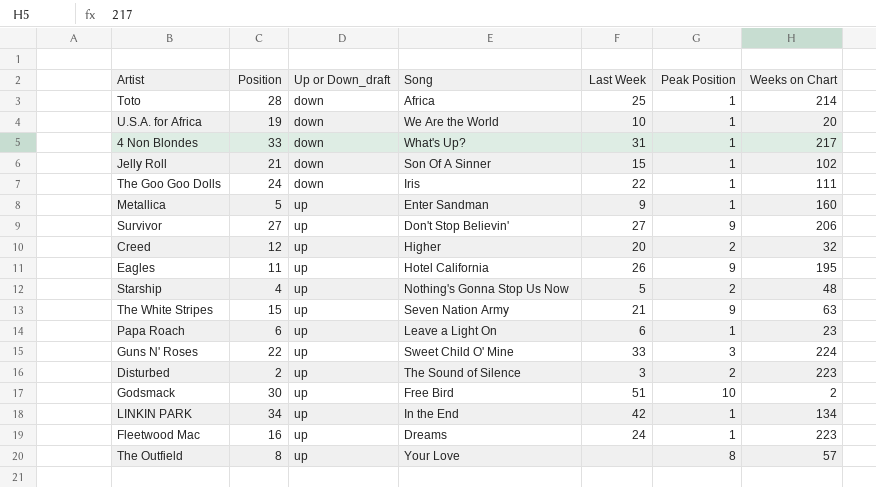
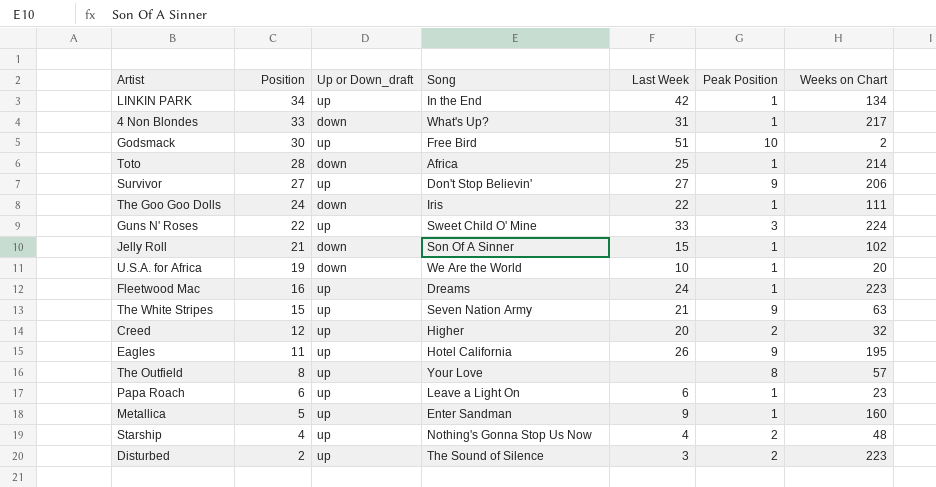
row order: Up or Down_draft ascending -> Position descending
Starship | Last Week: 5 -> 4

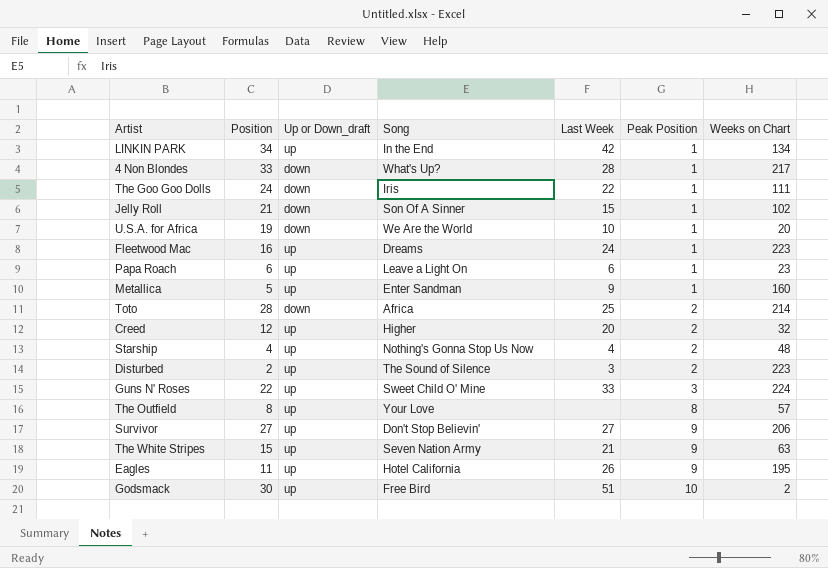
row order: Position descending -> Peak Position ascending
4 Non Blondes | Last Week: 31 -> 28
Toto | Peak Position: 1 -> 2

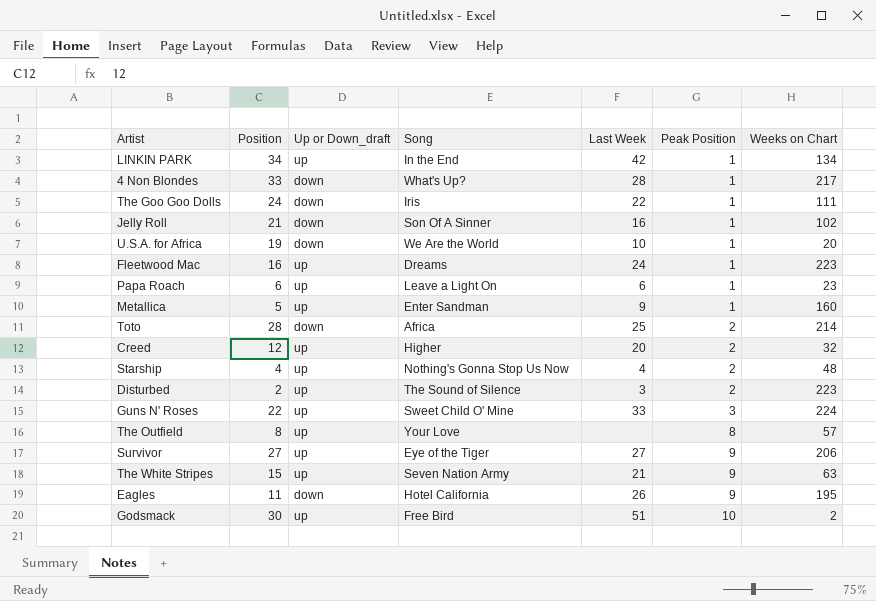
Jelly Roll | Last Week: 15 -> 16
Survivor | Song: Don't Stop Believin' -> Eye of the Tiger
Eagles | Up or Down_draft: up -> down

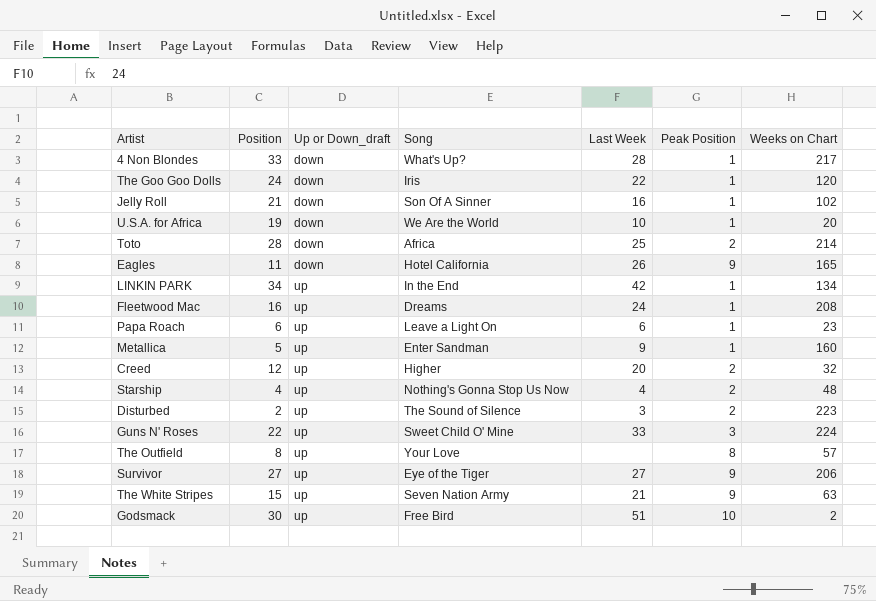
row order: Peak Position ascending -> Up or Down_draft ascending
The Goo Goo Dolls | Weeks on Chart: 111 -> 120
Eagles | Weeks on Chart: 195 -> 165
Fleetwood Mac | Weeks on Chart: 223 -> 208

